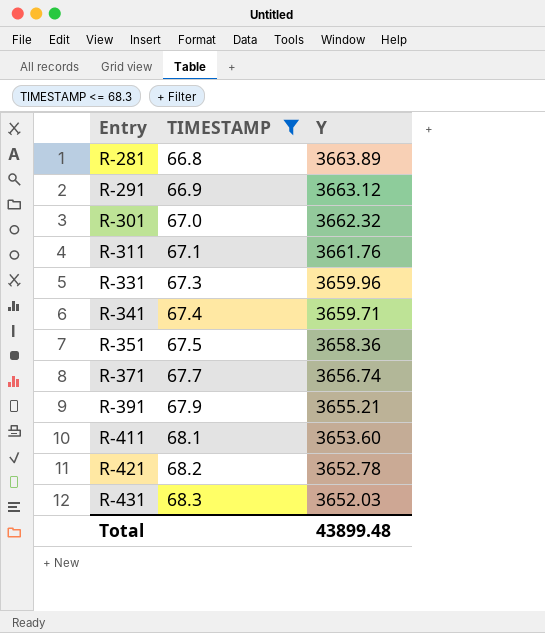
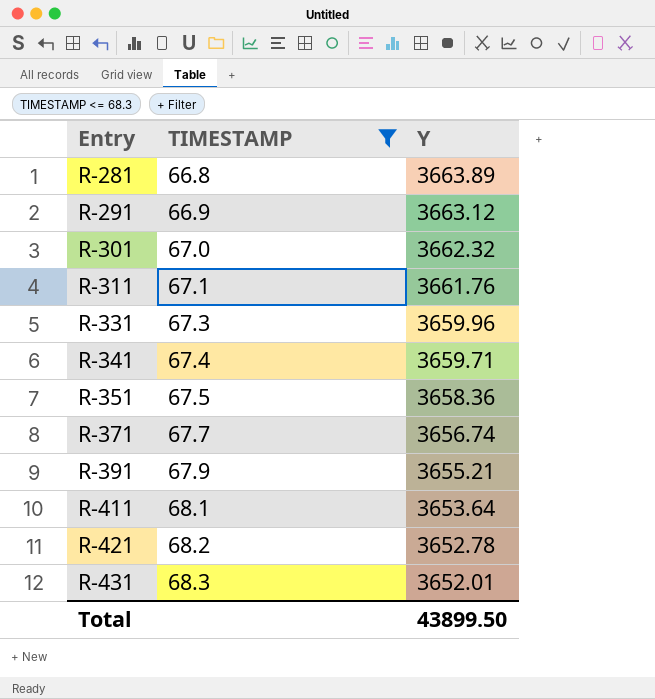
R-411 | Y: 3653.60 -> 3653.64
R-431 | Y: 3652.03 -> 3652.01
Total | Y: 43899.48 -> 43899.50

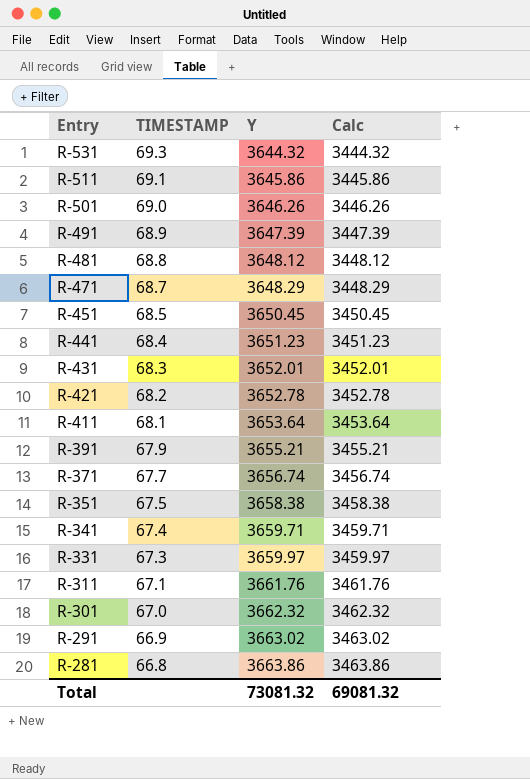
filter: TIMESTAMP <= 68.3 -> none
row order: Entry ascending -> Entry descending
column Calc | formula: none -> [Y] - 200
R-351 | Y: 3658.36 -> 3658.38
R-331 | Y: 3659.96 -> 3659.97
R-291 | Y: 3663.12 -> 3663.02
R-281 | Y: 3663.89 -> 3663.86
Total | Y: 43899.50 -> 73081.32

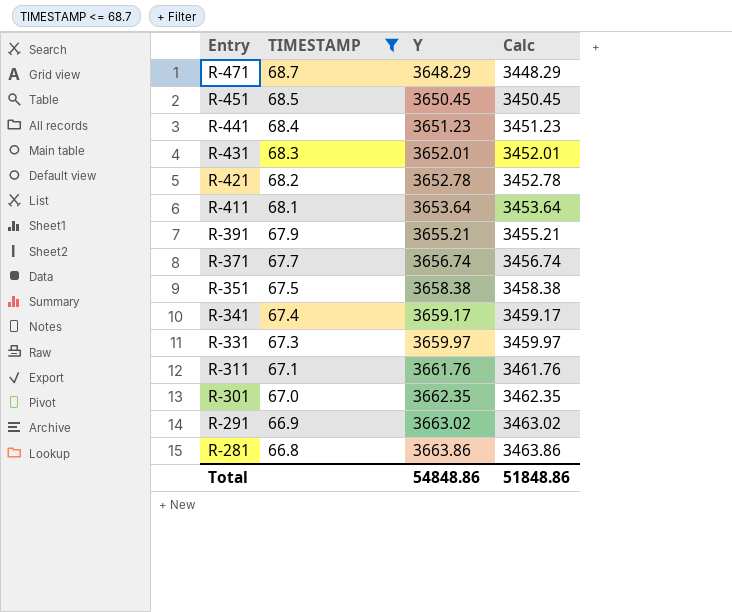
filter: none -> TIMESTAMP <= 68.7
R-341 | Y: 3659.71 -> 3659.17
R-341 | Calc: 3459.71 -> 3459.17
R-301 | Y: 3662.32 -> 3662.35
R-301 | Calc: 3462.32 -> 3462.35
Total | Y: 73081.32 -> 54848.86
Total | Calc: 69081.32 -> 51848.86

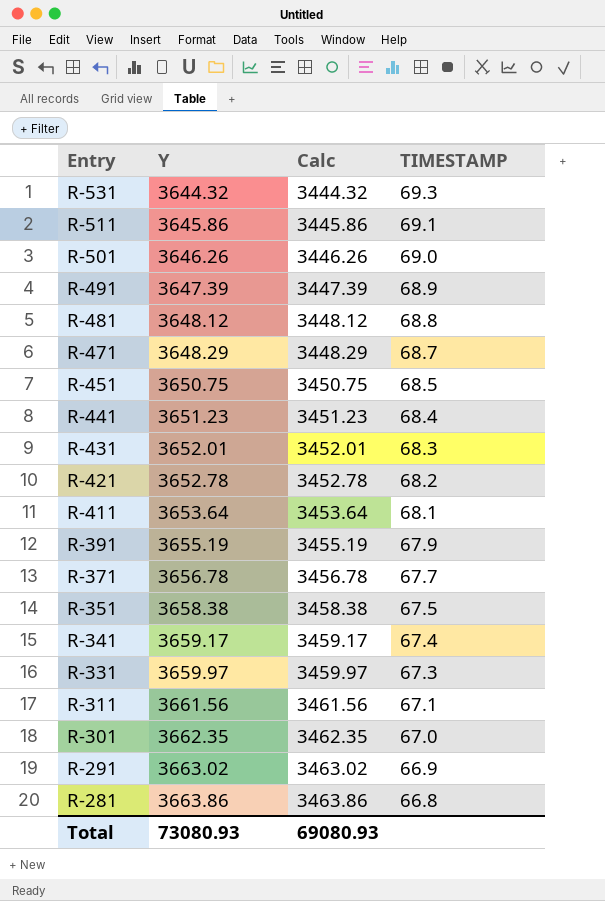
filter: TIMESTAMP <= 68.7 -> none
column TIMESTAMP | position: 2 -> 4
R-451 | Y: 3650.45 -> 3650.75
R-451 | Calc: 3450.45 -> 3450.75
R-391 | Y: 3655.21 -> 3655.19
R-391 | Calc: 3455.21 -> 3455.19
R-371 | Y: 3656.74 -> 3656.78
R-371 | Calc: 3456.74 -> 3456.78
R-311 | Y: 3661.76 -> 3661.56
R-311 | Calc: 3461.76 -> 3461.56
Total | Y: 54848.86 -> 73080.93
Total | Calc: 51848.86 -> 69080.93

